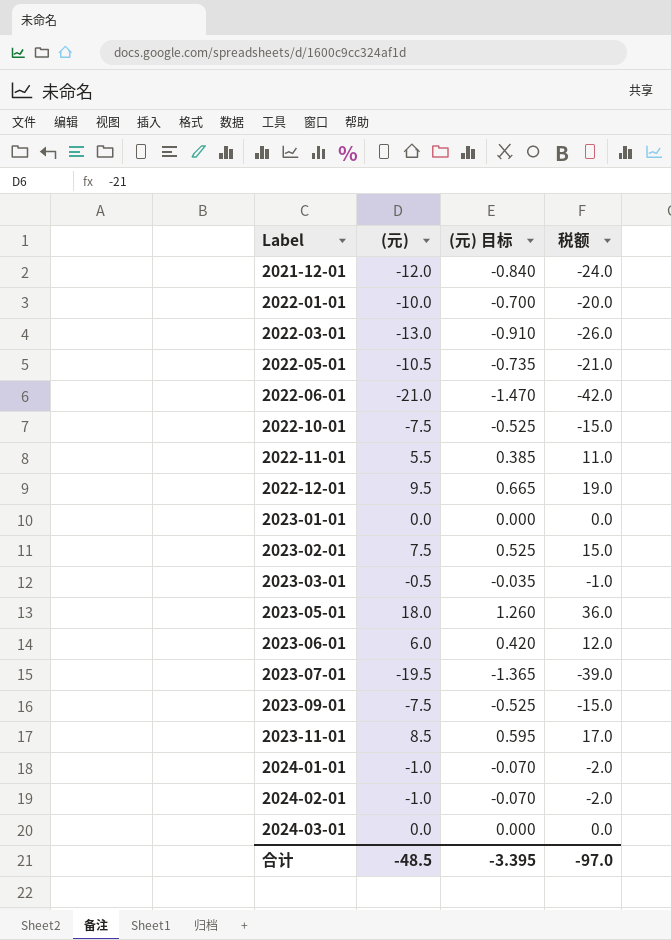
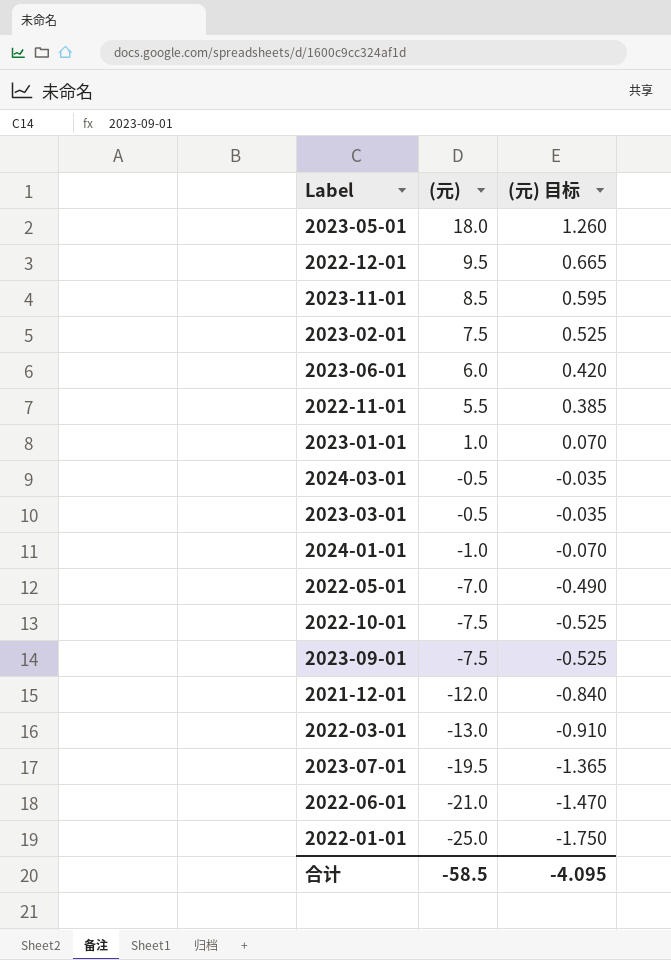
row order: Label ascending -> (元) descending
column 税额 | formula: [(元)] * 2 -> none
row 2024-02-01: -1.0 | -0.070 | -2.0 -> none
2023-01-01 | (元): 0.0 -> 1.0
2023-01-01 | (元) 目标: 0.000 -> 0.070
2024-03-01 | (元): 0.0 -> -0.5
2024-03-01 | (元) 目标: 0.000 -> -0.035
2022-05-01 | (元): -10.5 -> -7.0
2022-05-01 | (元) 目标: -0.735 -> -0.490
2022-01-01 | (元): -10.0 -> -25.0
2022-01-01 | (元) 目标: -0.700 -> -1.750
合计 | (元): -48.5 -> -58.5
合计 | (元) 目标: -3.395 -> -4.095

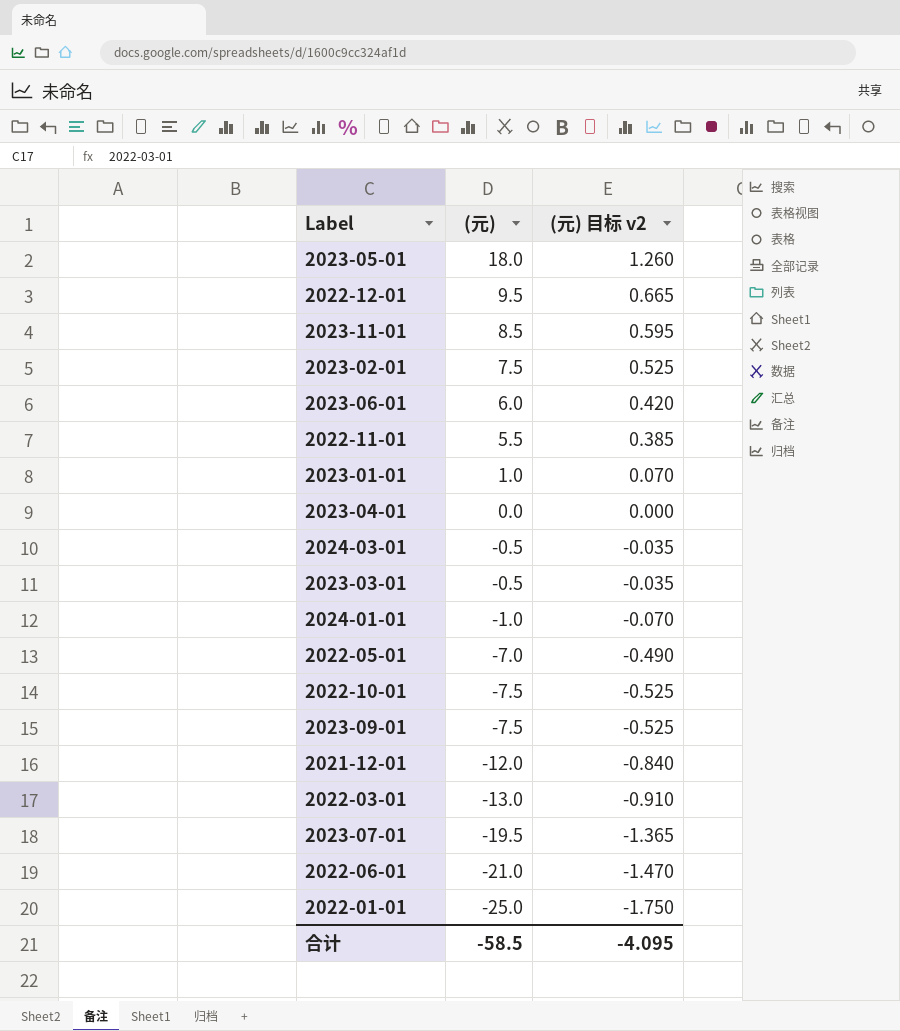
column name: (元) 目标 -> (元) 目标 v2
row 2023-04-01: none -> 0.0 | 0.000

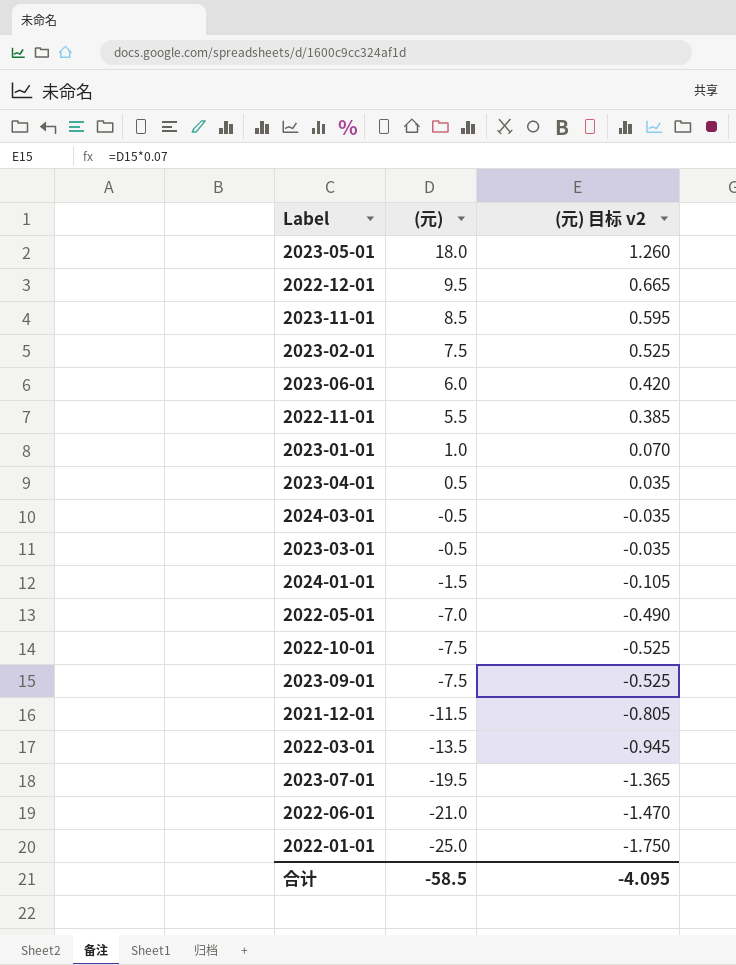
2023-04-01 | (元): 0.0 -> 0.5
2023-04-01 | (元) 目标 v2: 0.000 -> 0.035
2024-01-01 | (元): -1.0 -> -1.5
2024-01-01 | (元) 目标 v2: -0.070 -> -0.105
2021-12-01 | (元): -12.0 -> -11.5
2021-12-01 | (元) 目标 v2: -0.840 -> -0.805
2022-03-01 | (元): -13.0 -> -13.5
2022-03-01 | (元) 目标 v2: -0.910 -> -0.945

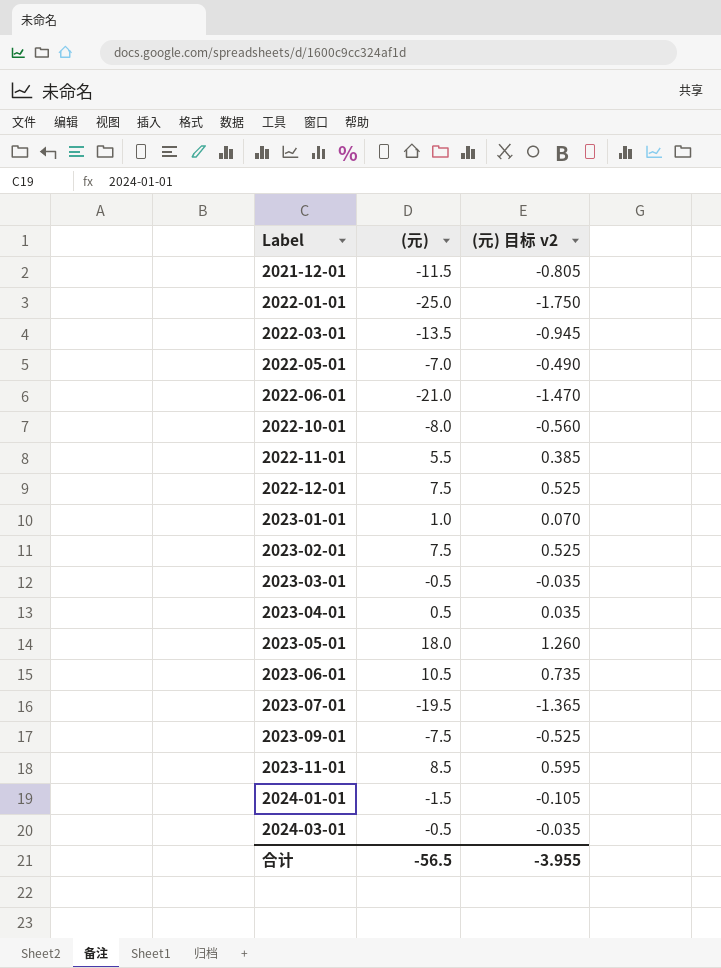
row order: (元) descending -> Label ascending
2022-10-01 | (元): -7.5 -> -8.0
2022-10-01 | (元) 目标 v2: -0.525 -> -0.560
2022-12-01 | (元): 9.5 -> 7.5
2022-12-01 | (元) 目标 v2: 0.665 -> 0.525
2023-06-01 | (元): 6.0 -> 10.5
2023-06-01 | (元) 目标 v2: 0.420 -> 0.735
合计 | (元): -58.5 -> -56.5
合计 | (元) 目标 v2: -4.095 -> -3.955

